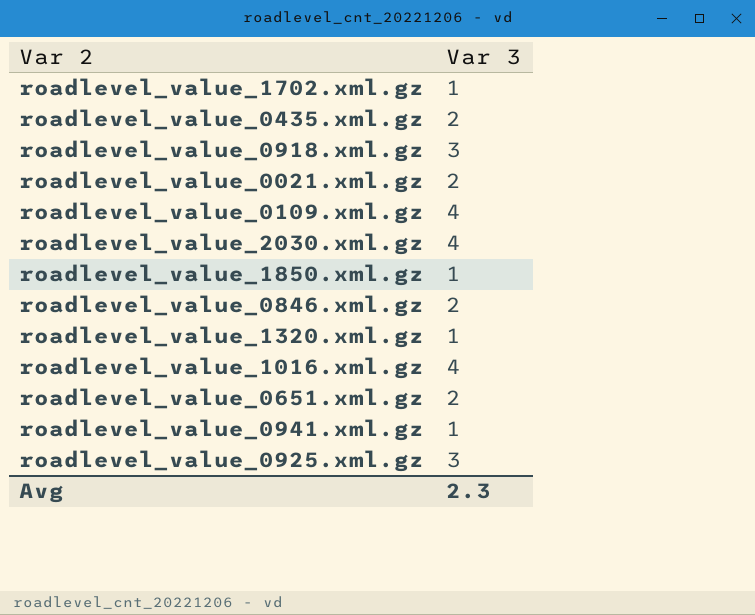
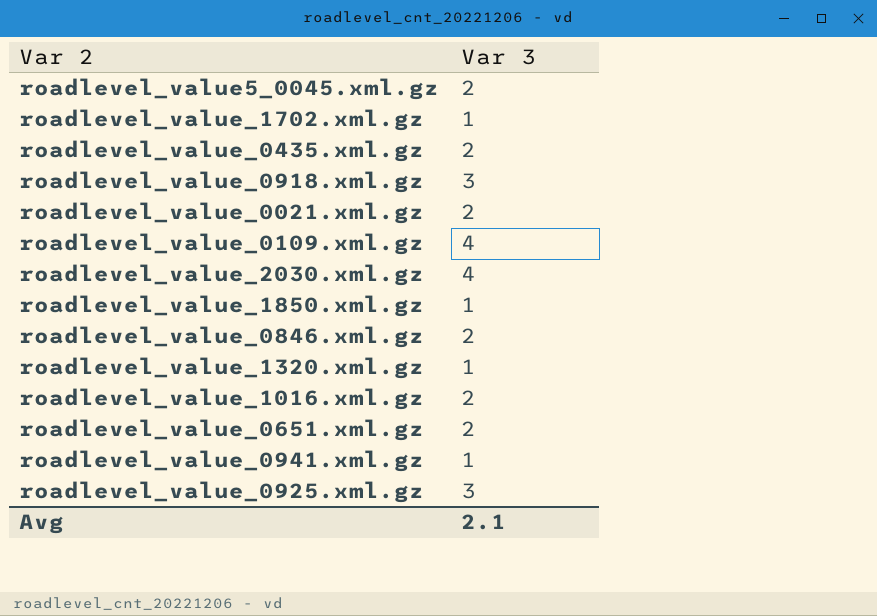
row roadlevel_value5_0045.xml.gz: none -> 2
roadlevel_value_1016.xml.gz | Var 3: 4 -> 2
Avg | Var 3: 2.3 -> 2.1

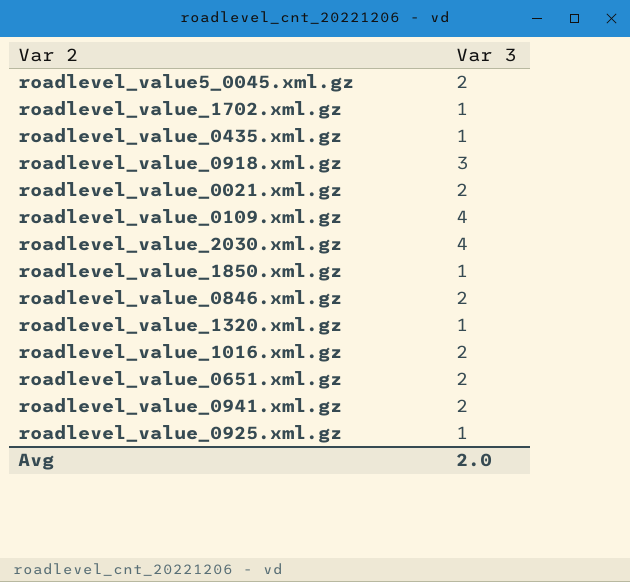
roadlevel_value_0435.xml.gz | Var 3: 2 -> 1
roadlevel_value_0941.xml.gz | Var 3: 1 -> 2
roadlevel_value_0925.xml.gz | Var 3: 3 -> 1
Avg | Var 3: 2.1 -> 2.0

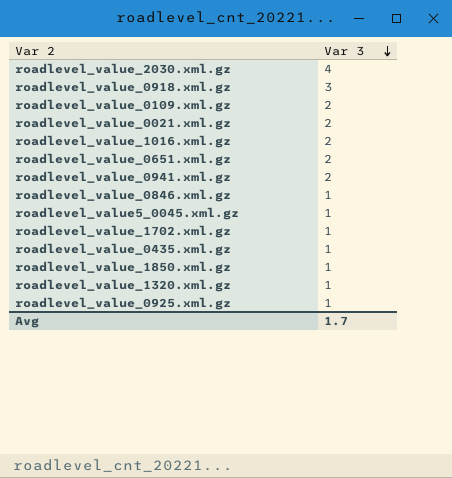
row order: none -> Var 3 descending
roadlevel_value_0109.xml.gz | Var 3: 4 -> 2
roadlevel_value_0846.xml.gz | Var 3: 2 -> 1
roadlevel_value5_0045.xml.gz | Var 3: 2 -> 1
Avg | Var 3: 2.0 -> 1.7

